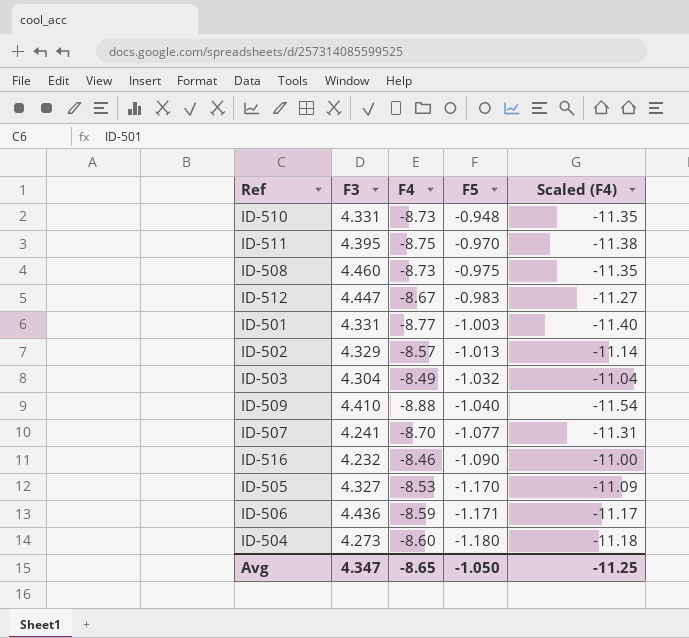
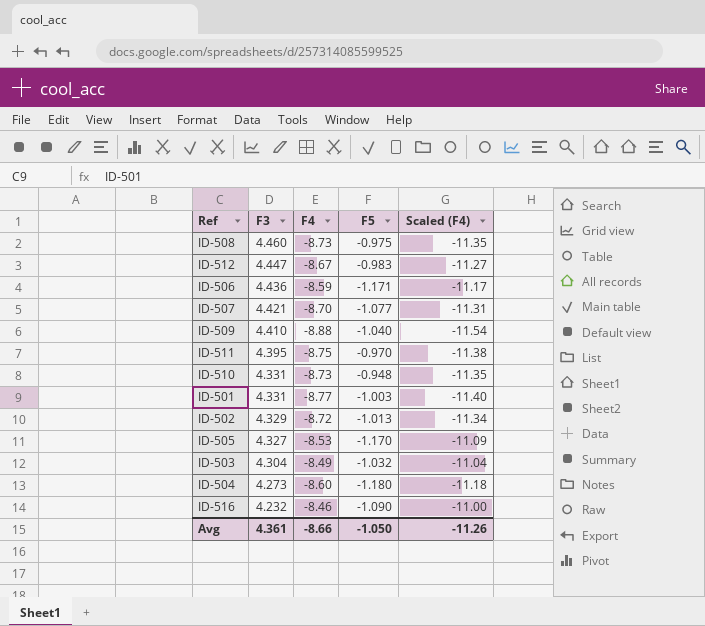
row order: F5 descending -> F3 descending
ID-507 | F3: 4.241 -> 4.421
ID-502 | F4: -8.57 -> -8.72
ID-502 | Scaled (F4): -11.14 -> -11.34
Avg | F3: 4.347 -> 4.361
Avg | F4: -8.65 -> -8.66
Avg | Scaled (F4): -11.25 -> -11.26

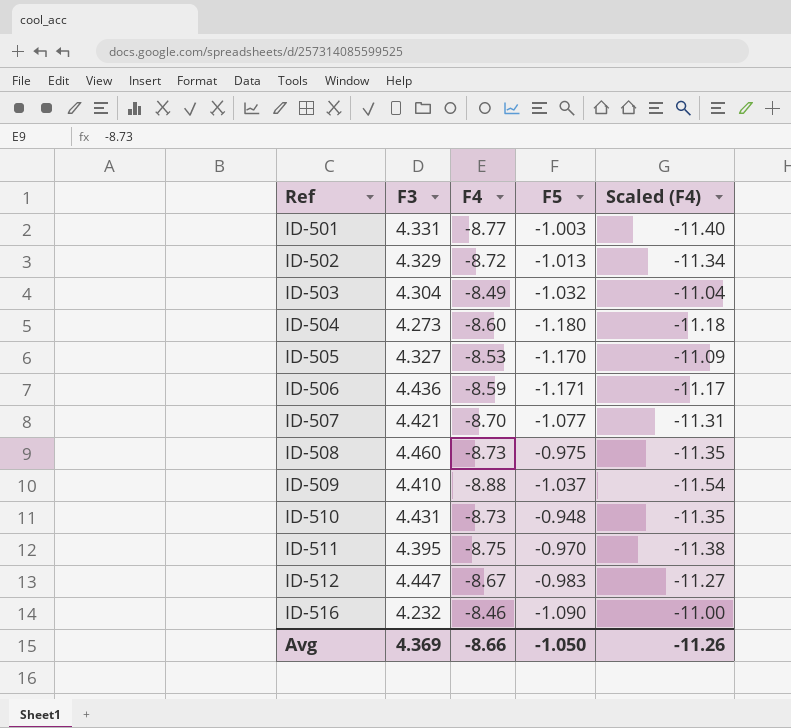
row order: F3 descending -> Ref ascending
ID-509 | F5: -1.040 -> -1.037
ID-510 | F3: 4.331 -> 4.431
Avg | F3: 4.361 -> 4.369

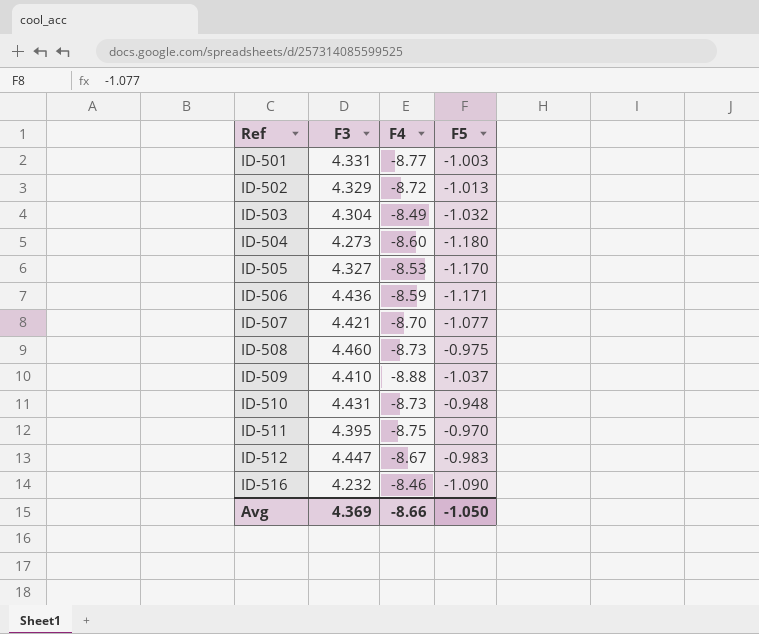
column Scaled (F4) | formula: [F4] * 1.3 -> none

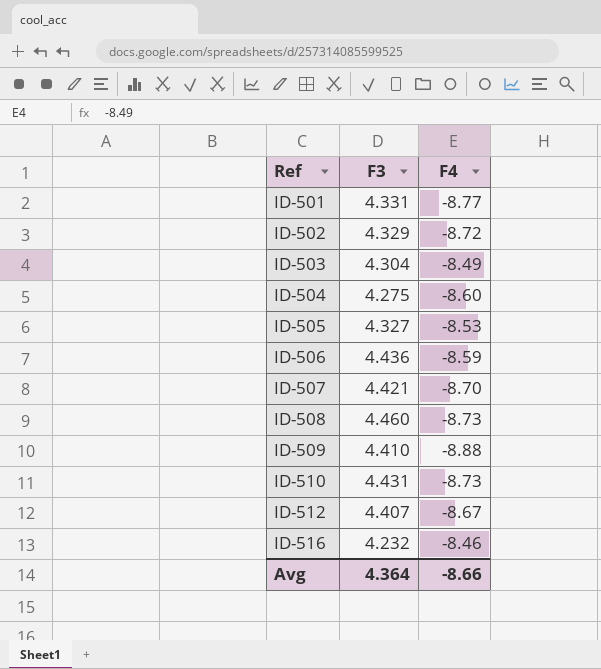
column F5 | position: 4 -> none
row ID-511: 4.395 | -8.75 | -0.970 -> none
ID-504 | F3: 4.273 -> 4.275
ID-512 | F3: 4.447 -> 4.407
Avg | F3: 4.369 -> 4.364

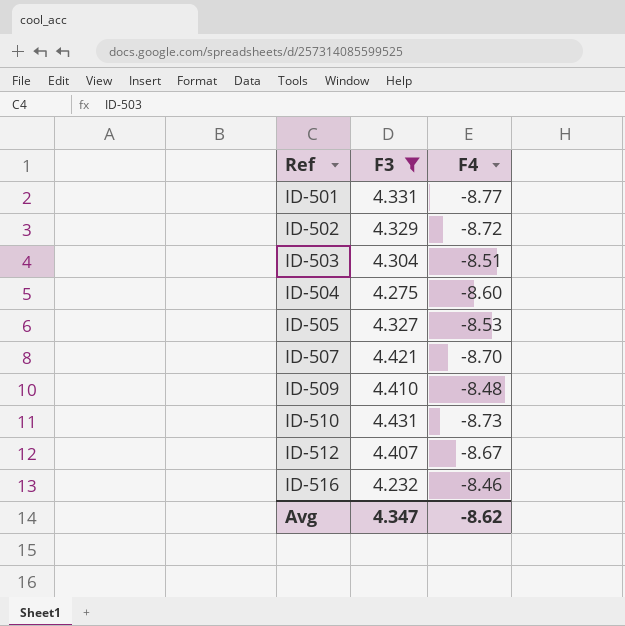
filter: none -> F3 <= 4.431
ID-503 | F4: -8.49 -> -8.51
ID-509 | F4: -8.88 -> -8.48
Avg | F3: 4.364 -> 4.347
Avg | F4: -8.66 -> -8.62

